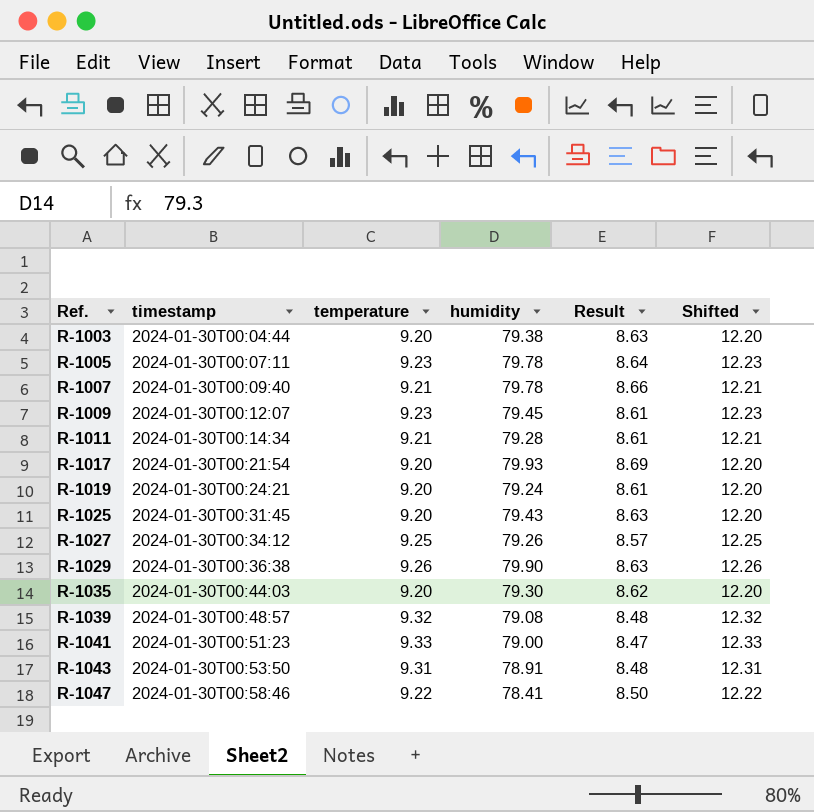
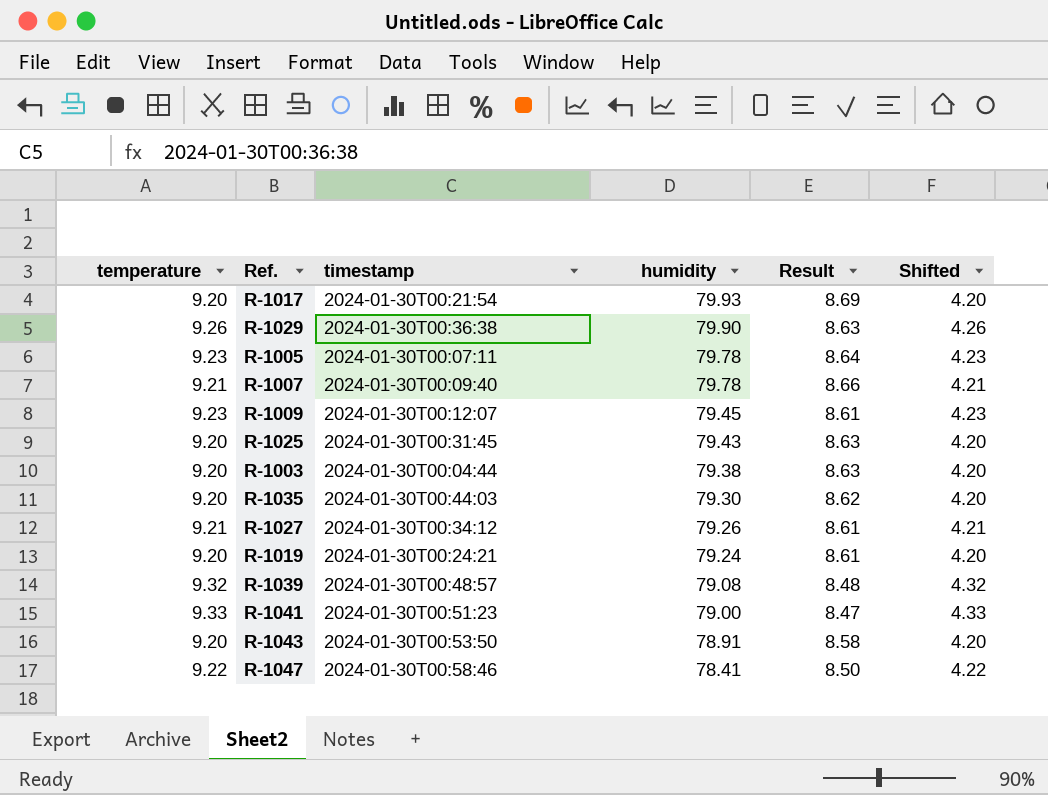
row order: Ref. ascending -> humidity descending
column temperature | position: 3 -> 1
column Shifted | formula: [temperature] + 3 -> [temperature] - 5
row R-1011: 2024-01-30T00:14:34 | 9.21 | 79.28 | 8.61 | 12.21 -> none
R-1027 | temperature: 9.25 -> 9.21
R-1027 | Result: 8.57 -> 8.61
R-1043 | temperature: 9.31 -> 9.20
R-1043 | Result: 8.48 -> 8.58

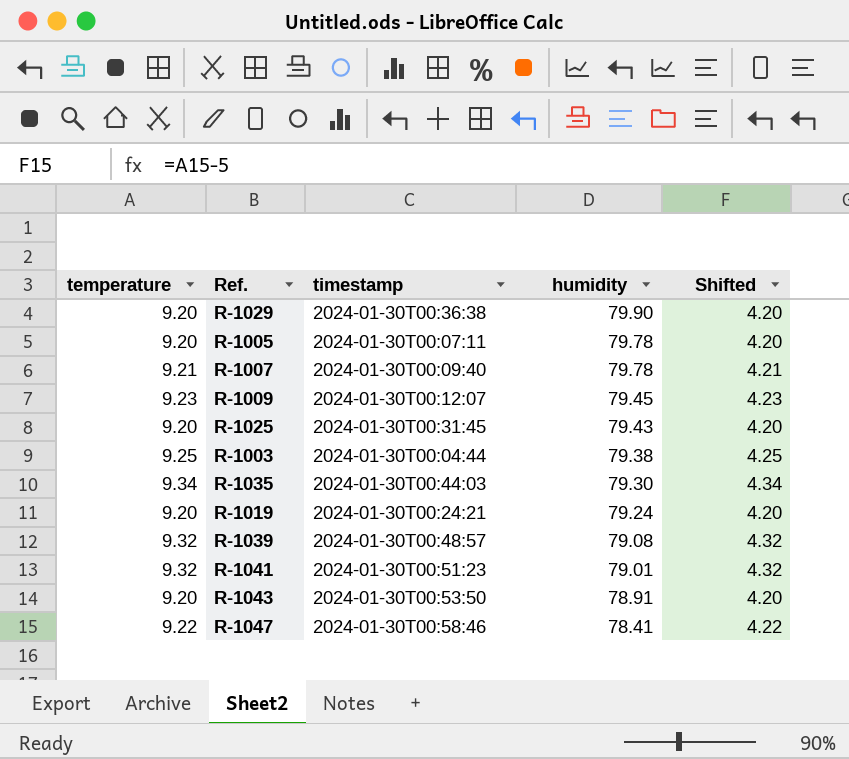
column Result | formula: [humidity] / [temperature] -> none
row R-1017: 9.20 | 2024-01-30T00:21:54 | 79.93 | 8.69 | 4.20 -> none
row R-1027: 9.21 | 2024-01-30T00:34:12 | 79.26 | 8.61 | 4.21 -> none
R-1029 | temperature: 9.26 -> 9.20
R-1029 | Shifted: 4.26 -> 4.20
R-1005 | temperature: 9.23 -> 9.20
R-1005 | Shifted: 4.23 -> 4.20
R-1003 | temperature: 9.20 -> 9.25
R-1003 | Shifted: 4.20 -> 4.25
R-1035 | temperature: 9.20 -> 9.34
R-1035 | Shifted: 4.20 -> 4.34
R-1041 | temperature: 9.33 -> 9.32
R-1041 | humidity: 79.00 -> 79.01
R-1041 | Shifted: 4.33 -> 4.32

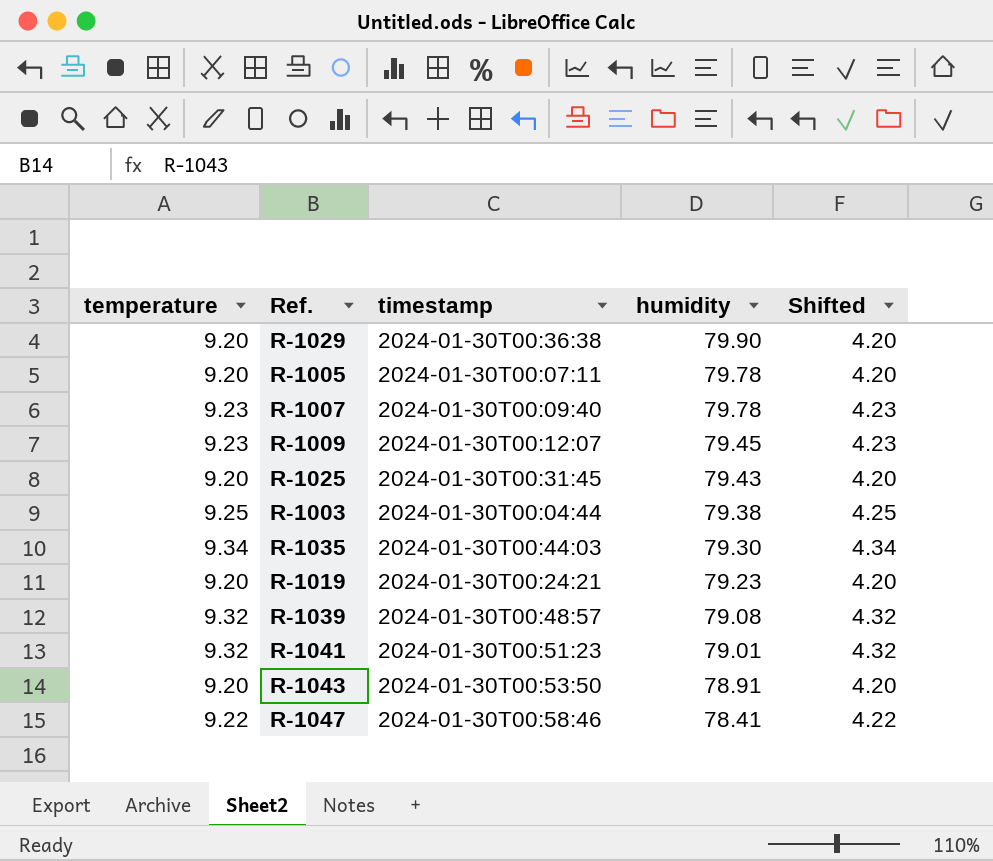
R-1007 | temperature: 9.21 -> 9.23
R-1007 | Shifted: 4.21 -> 4.23
R-1019 | humidity: 79.24 -> 79.23

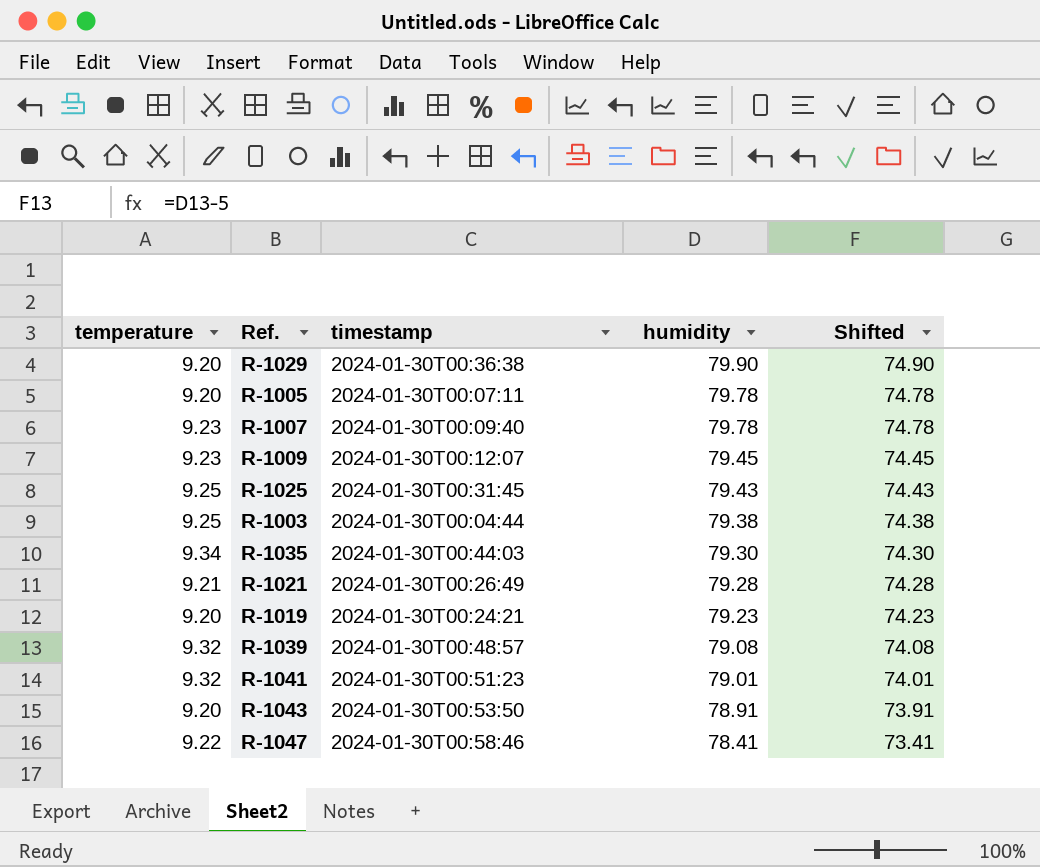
column Shifted | formula: [temperature] - 5 -> [humidity] - 5
R-1025 | temperature: 9.20 -> 9.25
row R-1021: none -> 9.21 | 2024-01-30T00:26:49 | 79.28 | 74.28

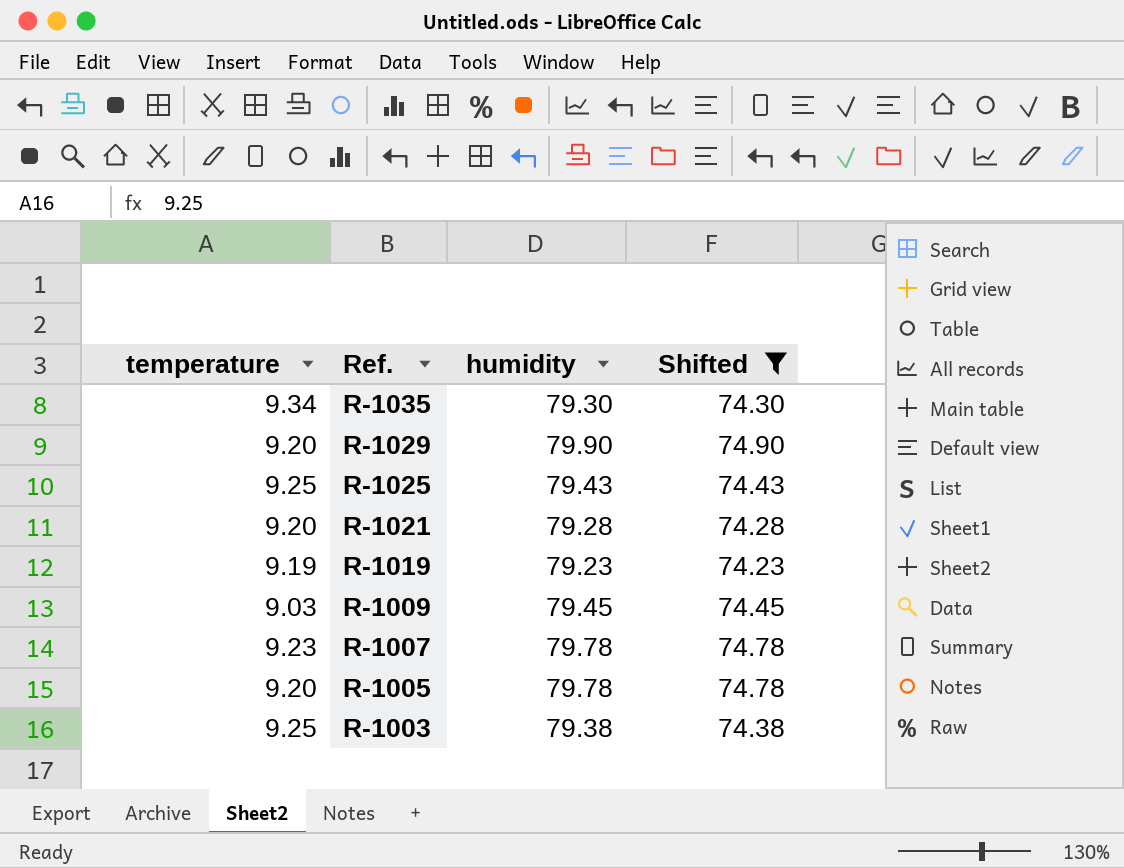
filter: none -> Shifted >= 74.23
row order: humidity descending -> Ref. descending
column timestamp | position: 3 -> none
R-1021 | temperature: 9.21 -> 9.20
R-1019 | temperature: 9.20 -> 9.19
R-1009 | temperature: 9.23 -> 9.03

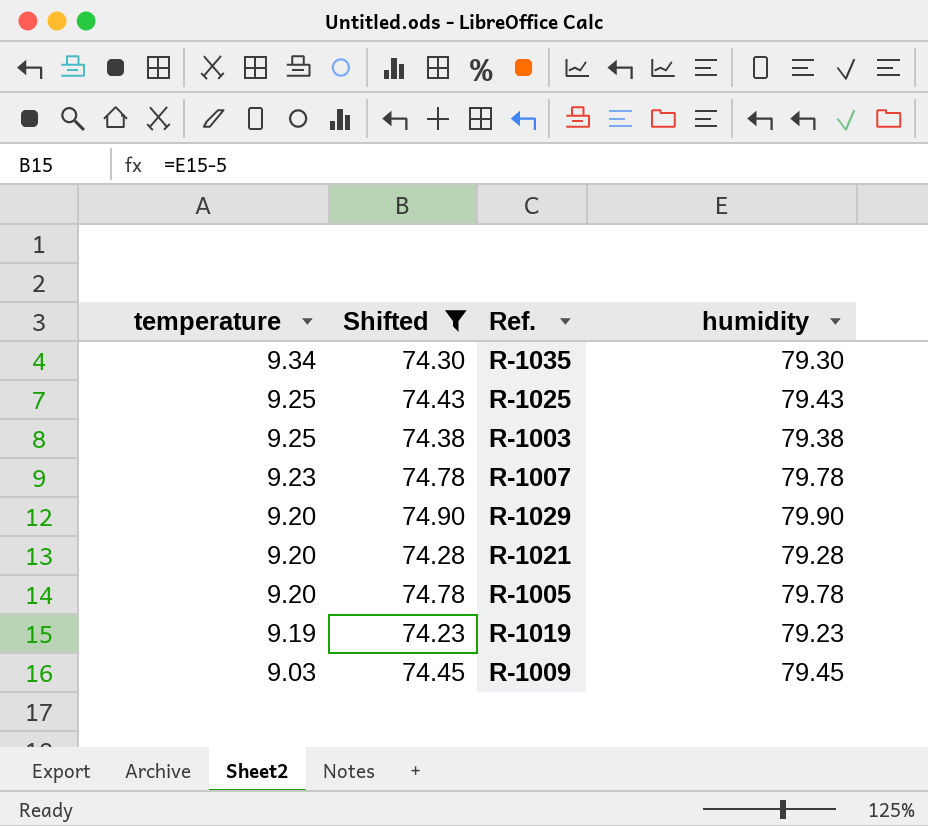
row order: Ref. descending -> temperature descending
column Shifted | position: 4 -> 2

